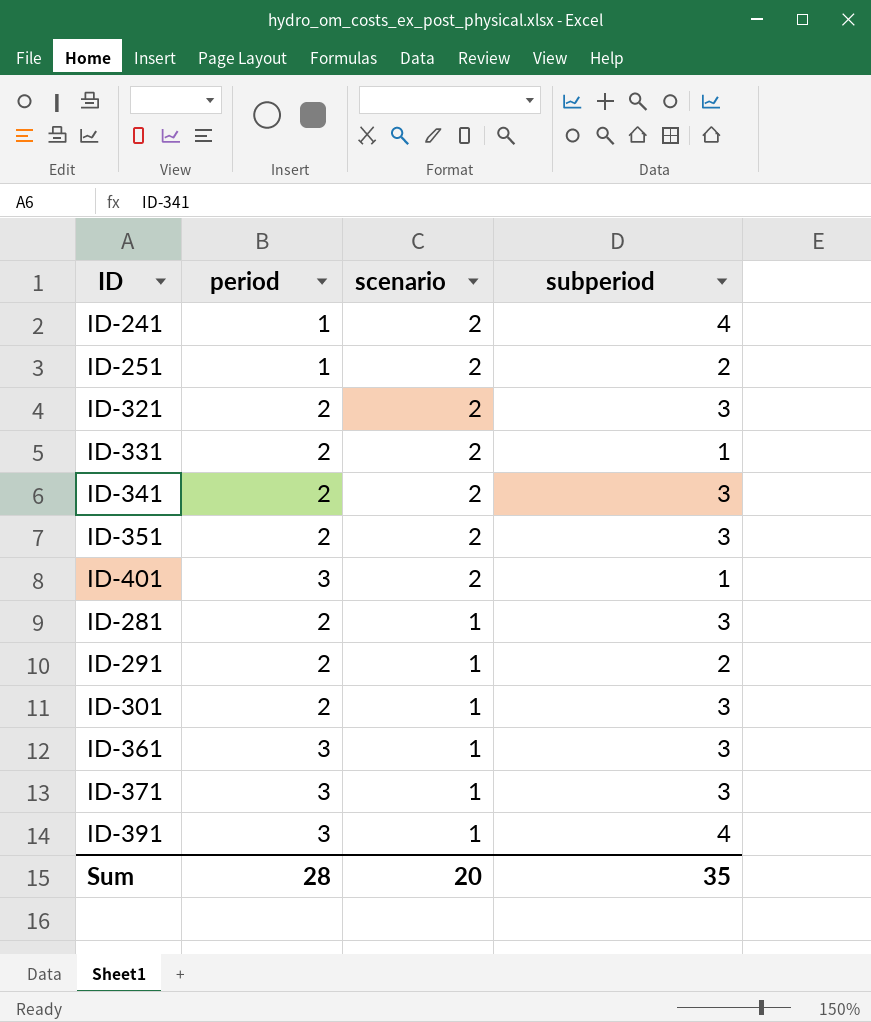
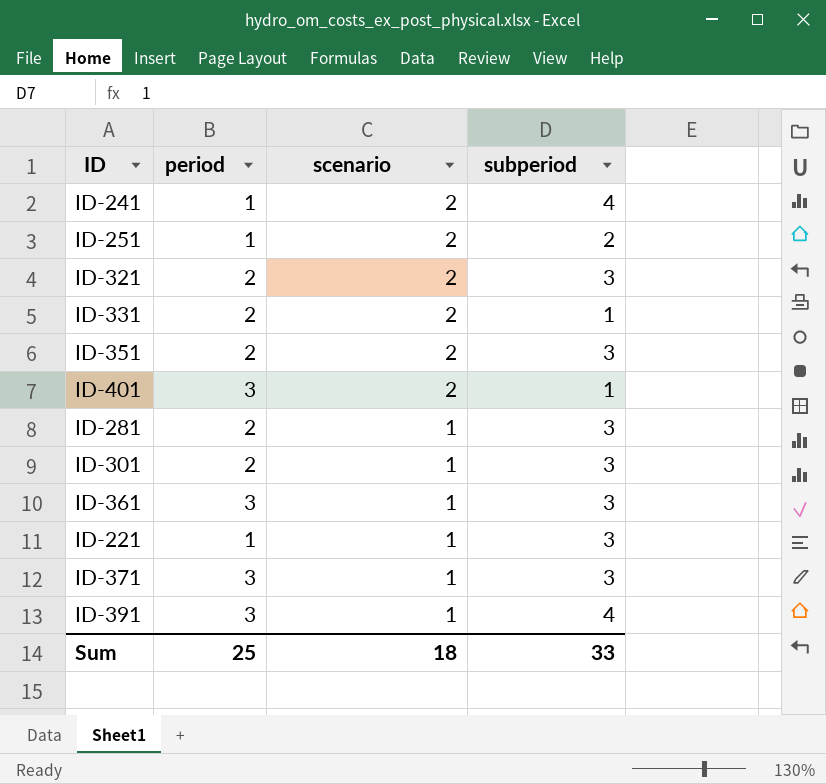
row ID-341: 2 | 2 | 3 -> none
row ID-291: 2 | 1 | 2 -> none
row ID-221: none -> 1 | 1 | 3
Sum | period: 28 -> 25
Sum | scenario: 20 -> 18
Sum | subperiod: 35 -> 33

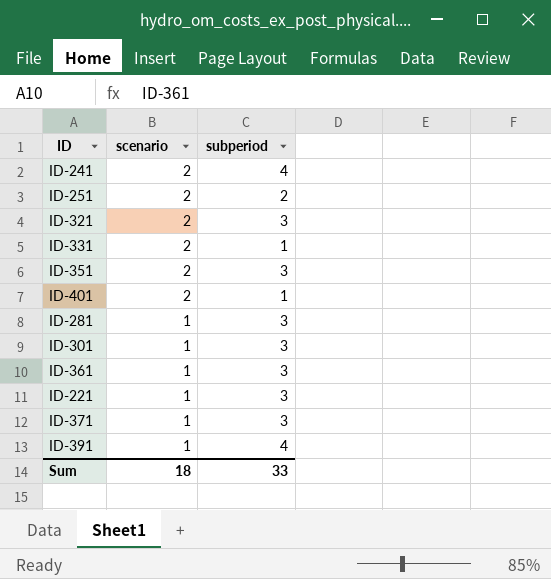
column period | position: 2 -> none

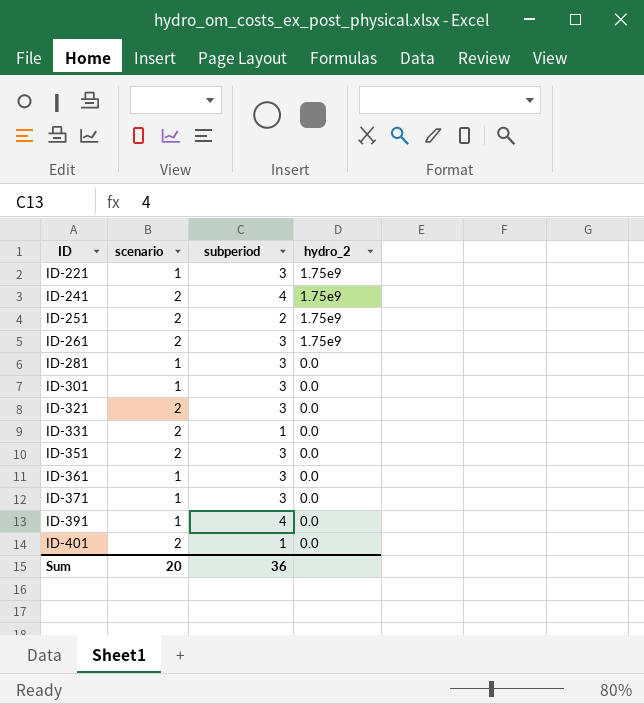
row order: scenario descending -> ID ascending
column hydro_2 | position: none -> 4
row ID-261: none -> 2 | 3 | 1.75e9
Sum | scenario: 18 -> 20
Sum | subperiod: 33 -> 36

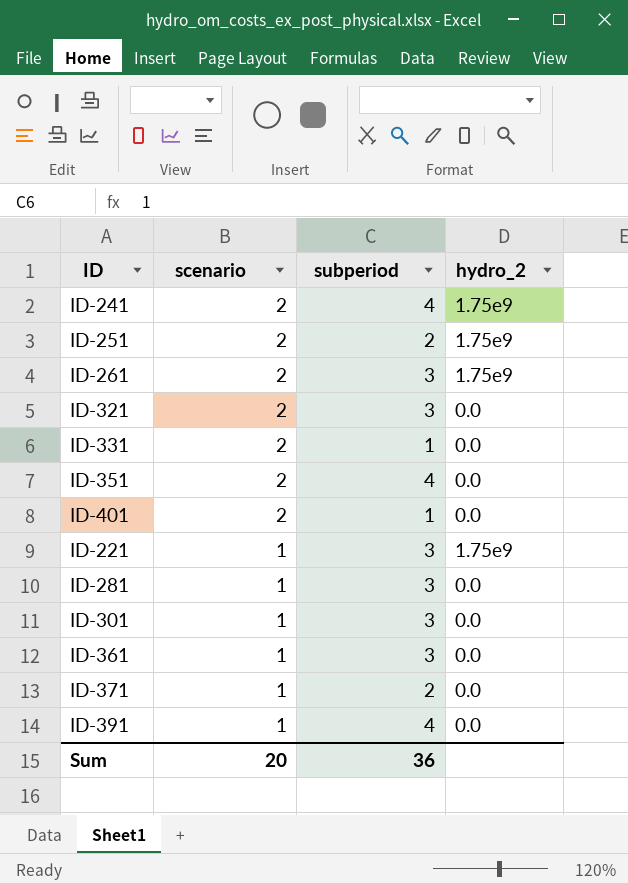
row order: ID ascending -> scenario descending
ID-351 | subperiod: 3 -> 4
ID-371 | subperiod: 3 -> 2

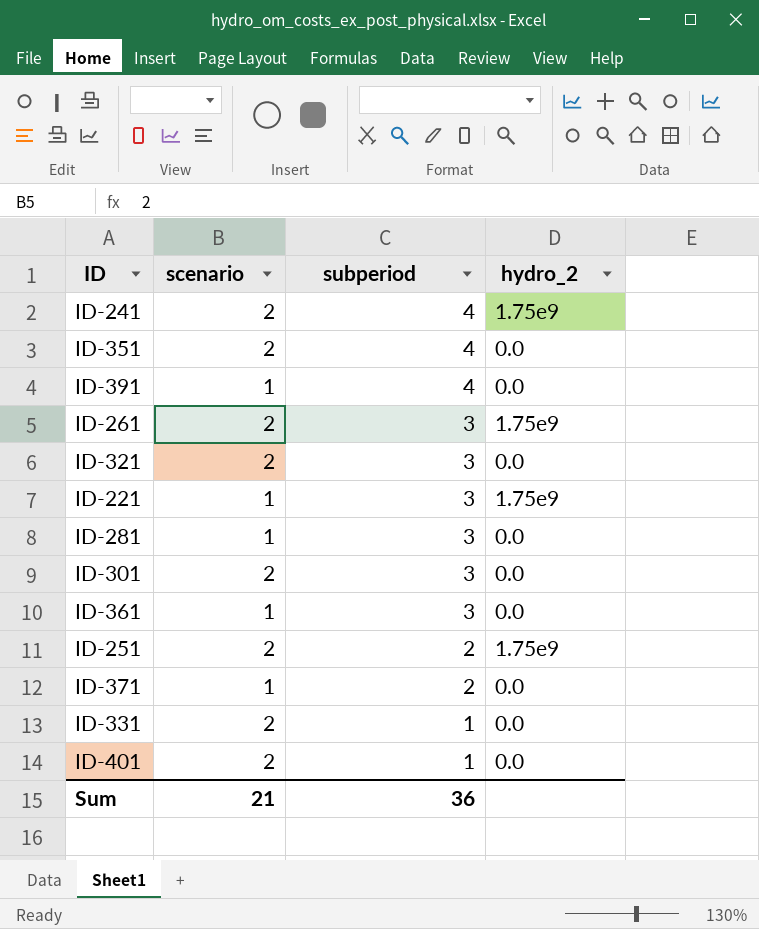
row order: scenario descending -> subperiod descending
ID-301 | scenario: 1 -> 2
Sum | scenario: 20 -> 21

